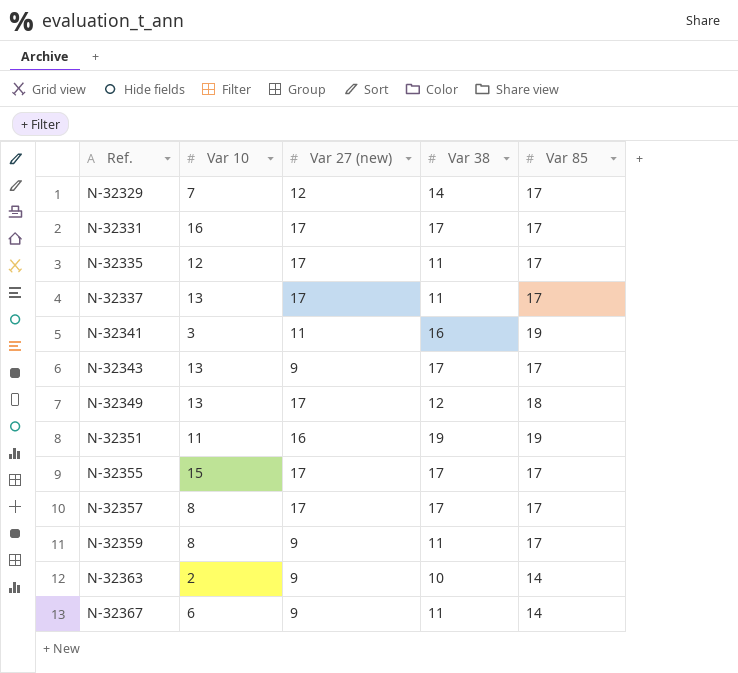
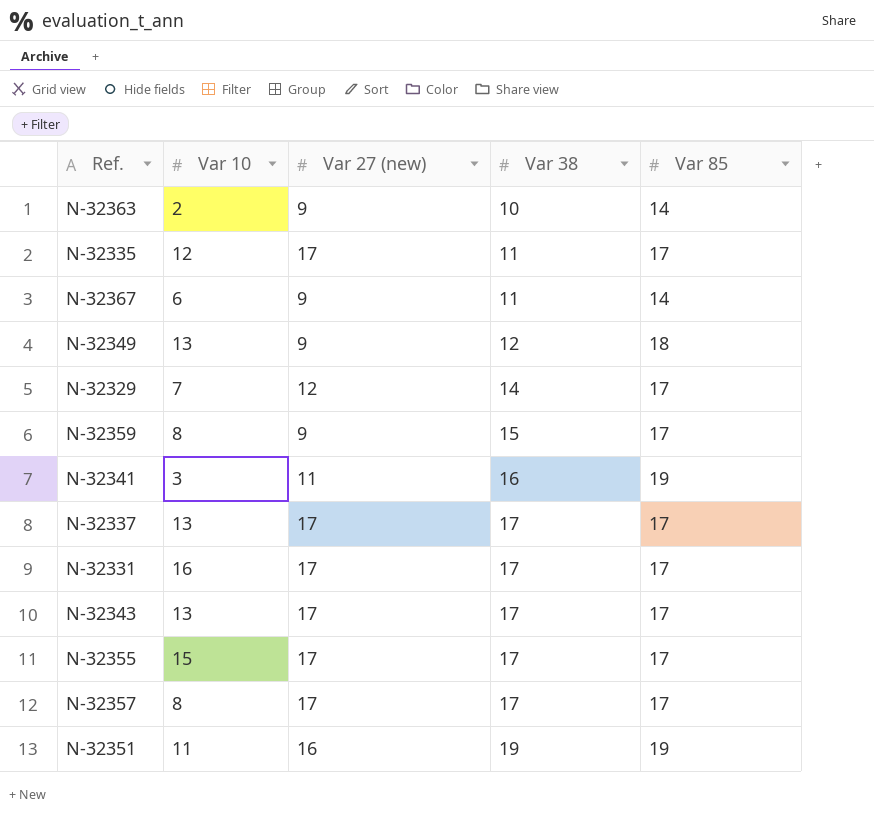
row order: Ref. ascending -> Var 38 ascending
N-32349 | Var 27 (new): 17 -> 9
N-32359 | Var 38: 11 -> 15
N-32337 | Var 38: 11 -> 17
N-32343 | Var 27 (new): 9 -> 17

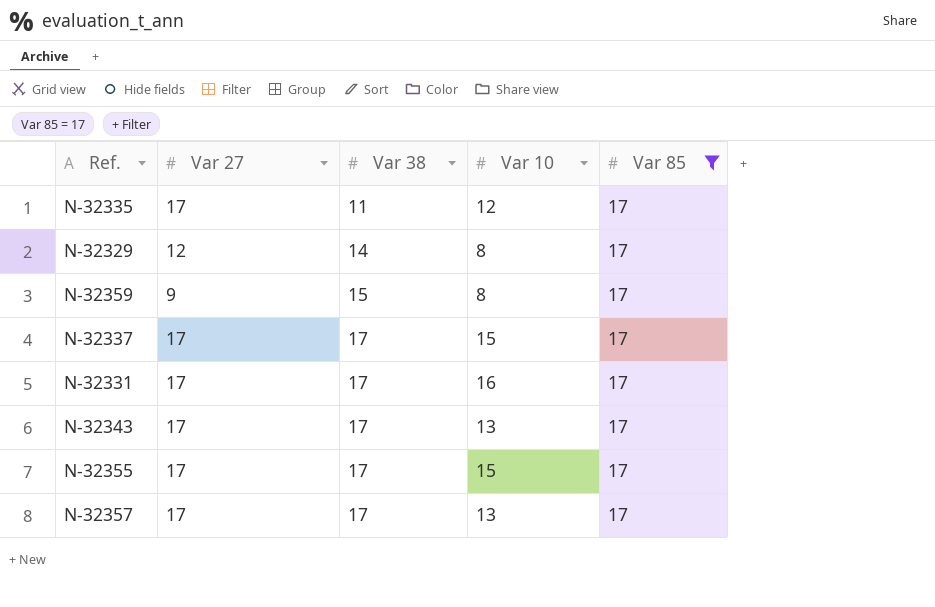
filter: none -> Var 85 = 17
column name: Var 27 (new) -> Var 27
column Var 10 | position: 2 -> 4
N-32329 | Var 10: 7 -> 8
N-32337 | Var 10: 13 -> 15
N-32357 | Var 10: 8 -> 13

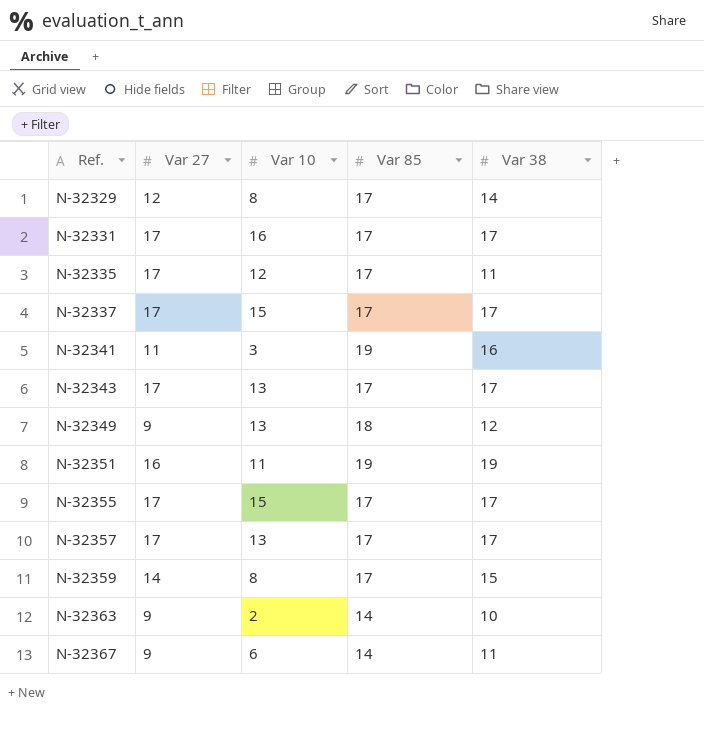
filter: Var 85 = 17 -> none
row order: Var 38 ascending -> Ref. ascending
column Var 38 | position: 3 -> 5
N-32359 | Var 27: 9 -> 14

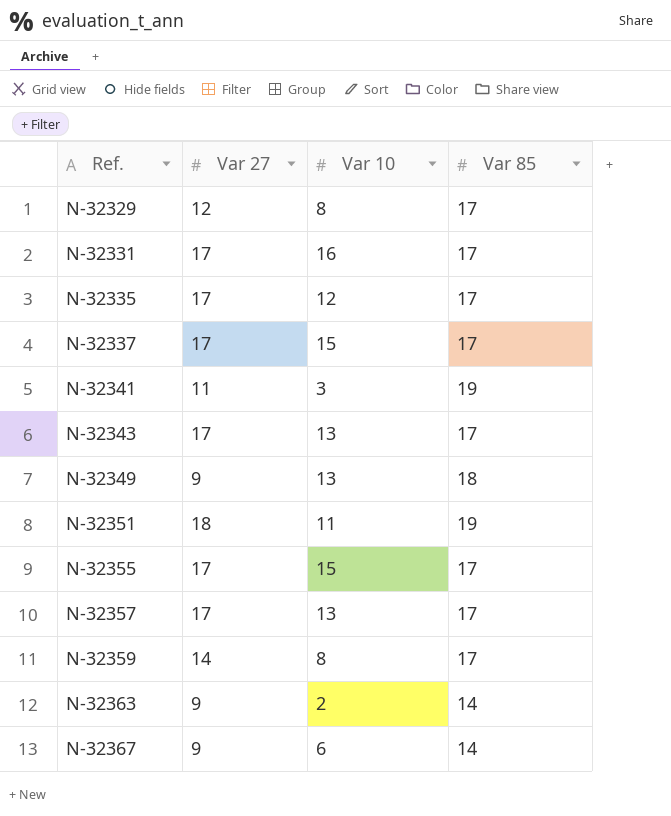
column Var 38 | position: 5 -> none
N-32351 | Var 27: 16 -> 18

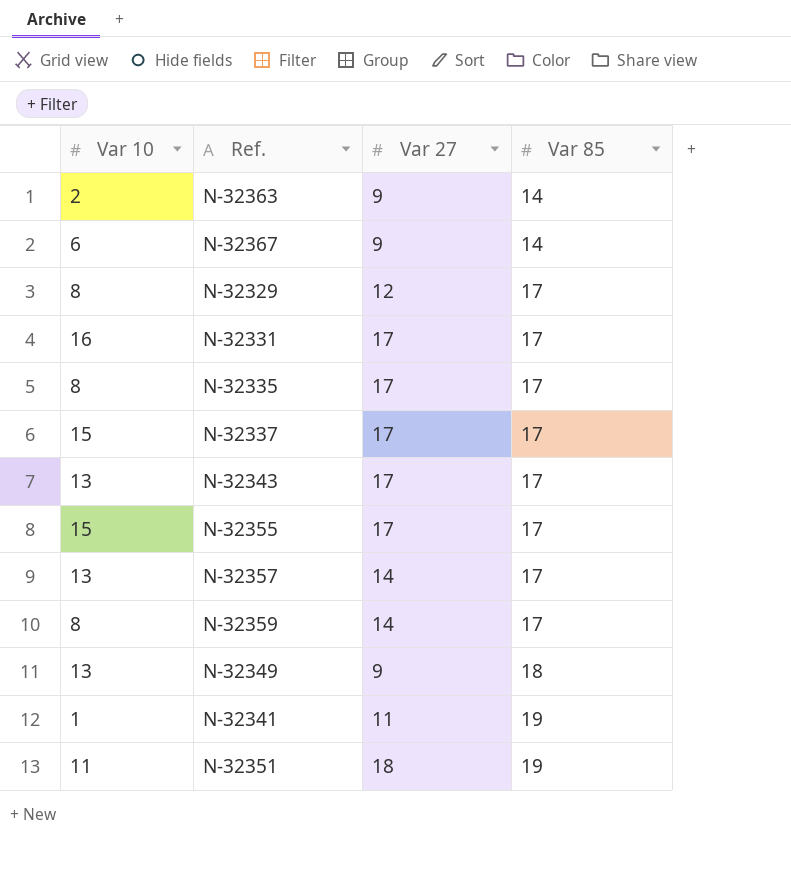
row order: Ref. ascending -> Var 85 ascending
column Var 10 | position: 3 -> 1
N-32335 | Var 10: 12 -> 8
N-32357 | Var 27: 17 -> 14
N-32341 | Var 10: 3 -> 1

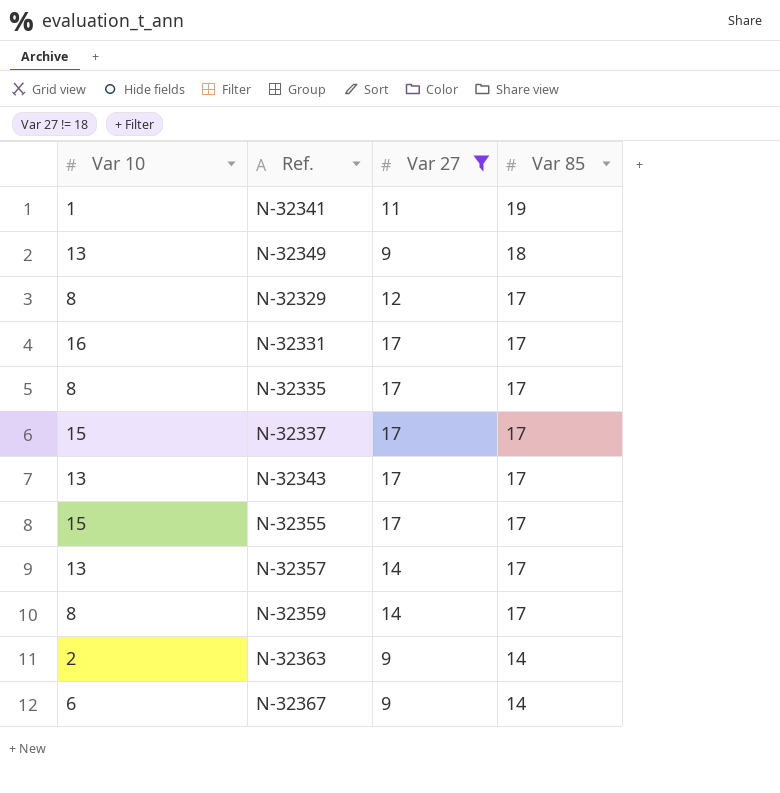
filter: none -> Var 27 != 18
row order: Var 85 ascending -> Var 85 descending

